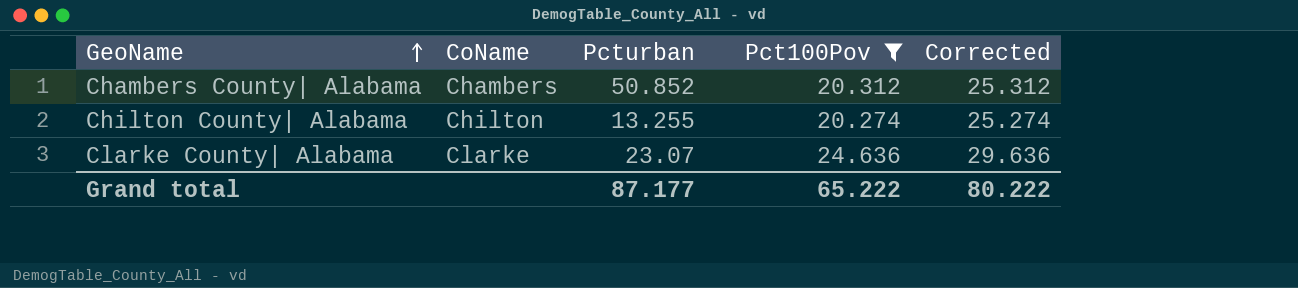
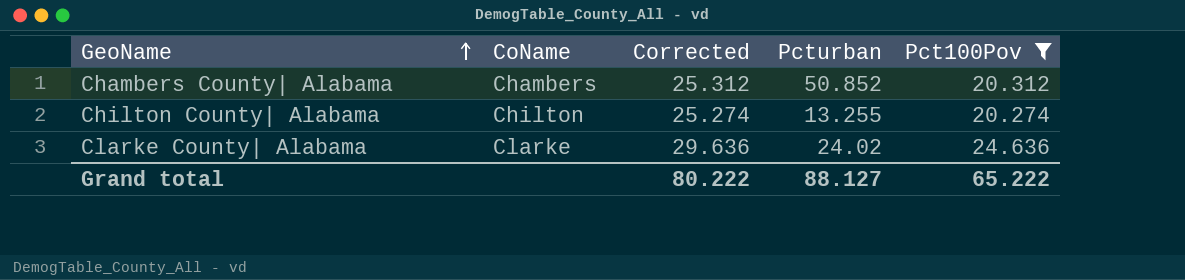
column Corrected | position: 5 -> 3
Clarke County| Alabama | Pcturban: 23.07 -> 24.02
Grand total | Pcturban: 87.177 -> 88.127

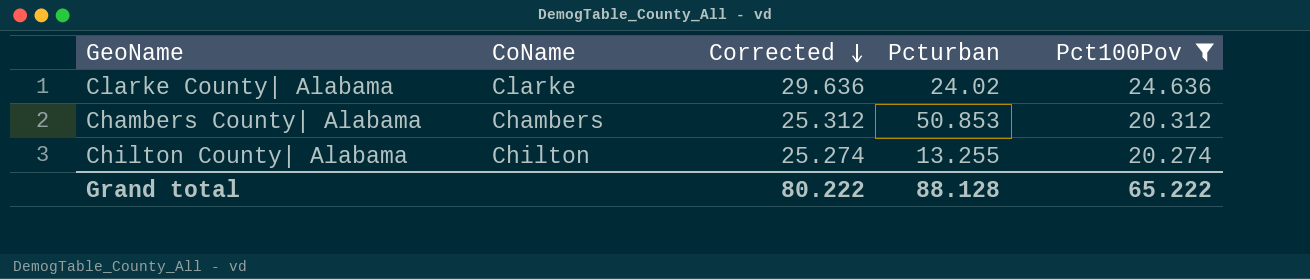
row order: GeoName ascending -> Corrected descending
Chambers County| Alabama | Pcturban: 50.852 -> 50.853
Grand total | Pcturban: 88.127 -> 88.128

